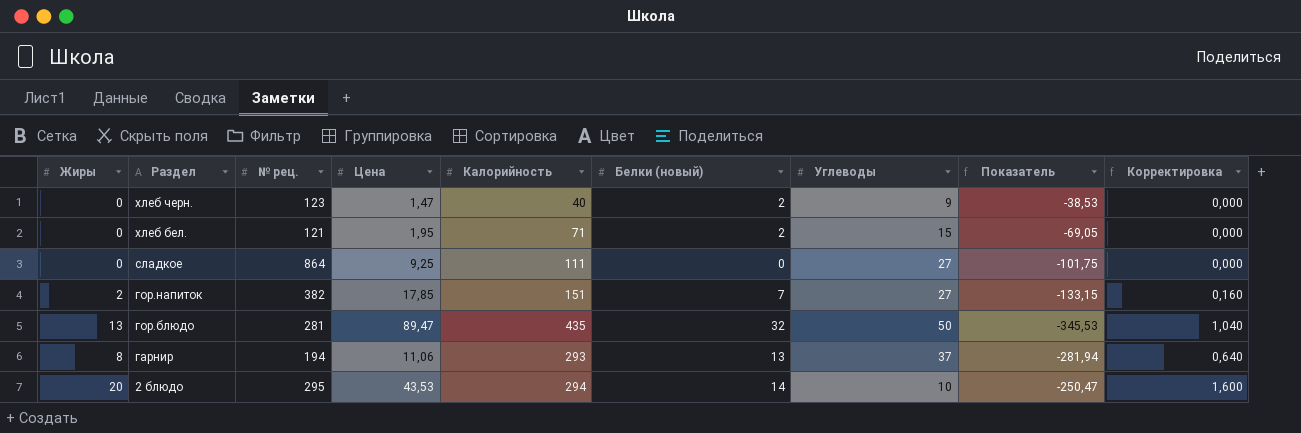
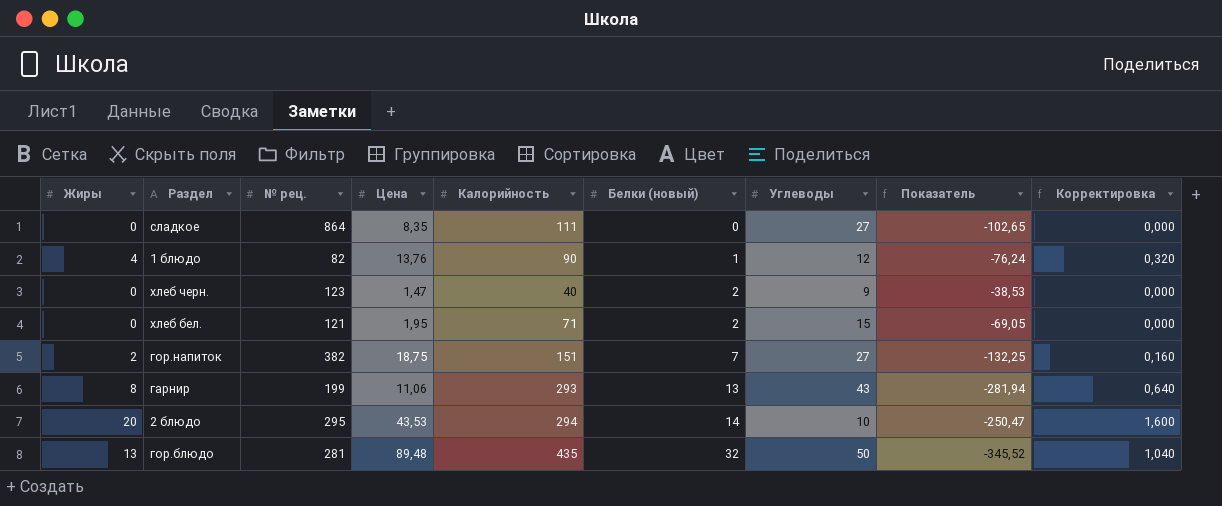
row order: Раздел descending -> Белки (новый) ascending
сладкое | Цена: 9,25 -> 8,35
сладкое | Показатель: -101,75 -> -102,65
row 1 блюдо: none -> 4 | 82 | 13,76 | 90 | 1 | 12 | -76,24 | 0,320
гор.напиток | Цена: 17,85 -> 18,75
гор.напиток | Показатель: -133,15 -> -132,25
гарнир | № рец.: 194 -> 199
гарнир | Углеводы: 37 -> 43
гор.блюдо | Цена: 89,47 -> 89,48
гор.блюдо | Показатель: -345,53 -> -345,52

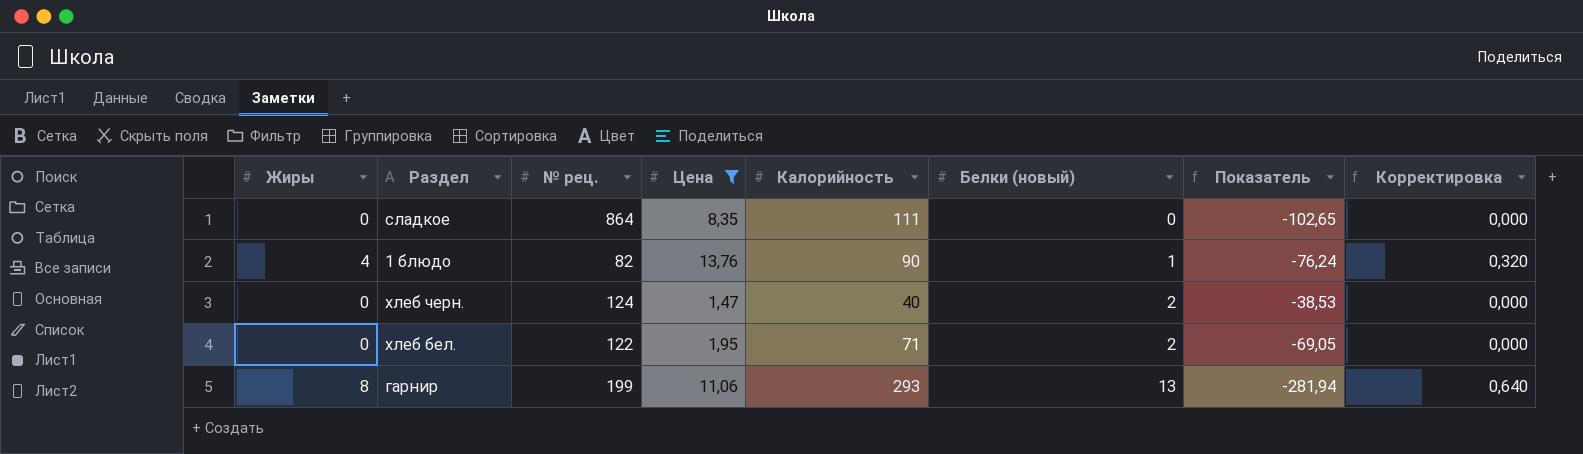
filter: none -> Цена <= 13,76
column Углеводы | position: 7 -> none
хлеб черн. | № рец.: 123 -> 124
хлеб бел. | № рец.: 121 -> 122

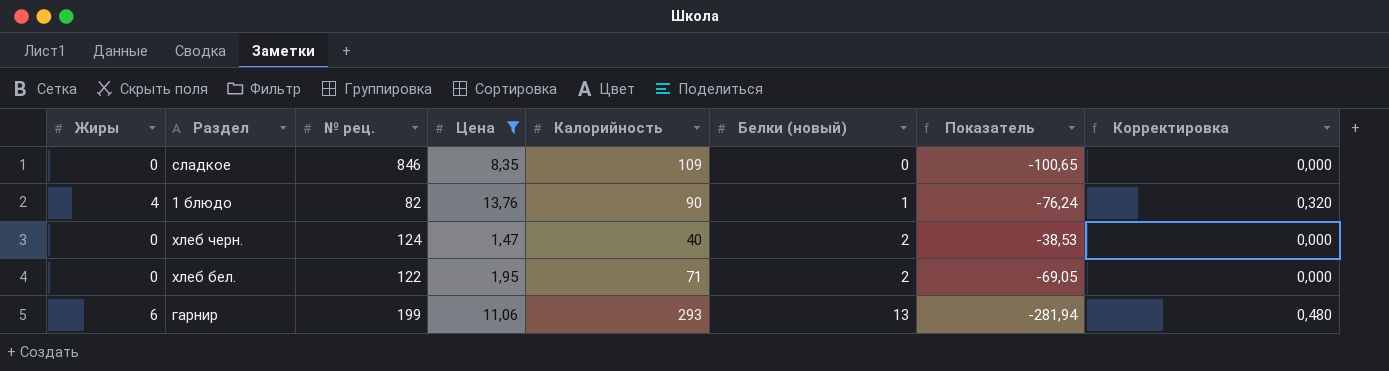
сладкое | № рец.: 864 -> 846
сладкое | Калорийность: 111 -> 109
сладкое | Показатель: -102,65 -> -100,65
гарнир | Жиры: 8 -> 6
гарнир | Корректировка: 0,640 -> 0,480

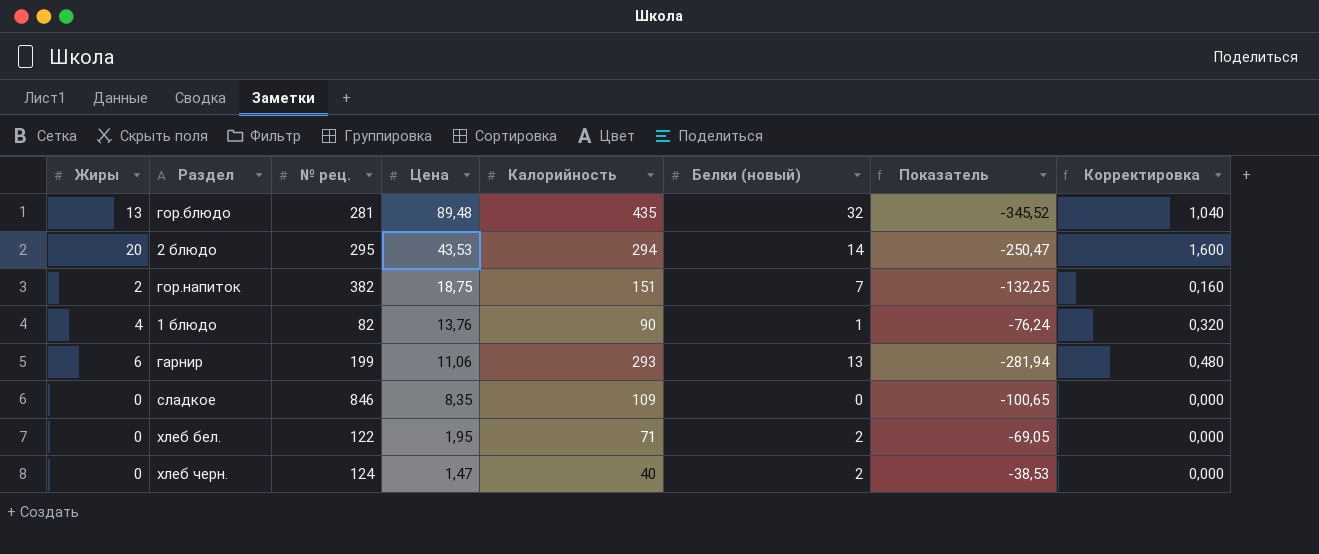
filter: Цена <= 13,76 -> none
row order: Белки (новый) ascending -> Цена descending

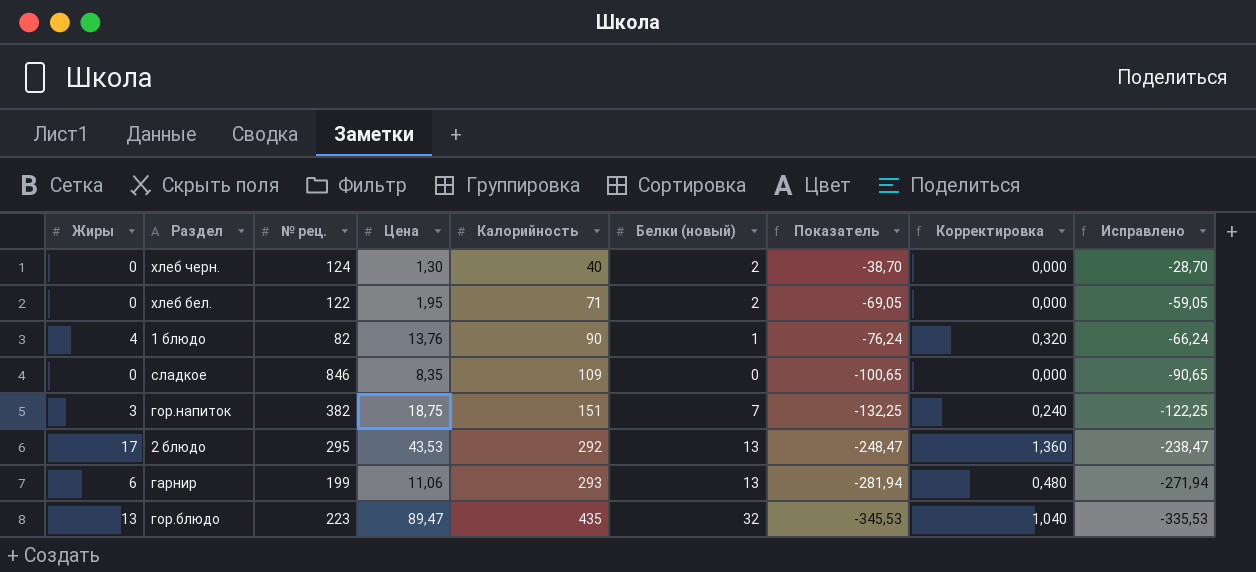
row order: Цена descending -> Калорийность ascending
column Исправлено | formula: none -> [Показатель] + 10
хлеб черн. | Цена: 1,47 -> 1,30
хлеб черн. | Показатель: -38,53 -> -38,70
гор.напиток | Жиры: 2 -> 3
гор.напиток | Корректировка: 0,160 -> 0,240
2 блюдо | Жиры: 20 -> 17
2 блюдо | Калорийность: 294 -> 292
2 блюдо | Белки (новый): 14 -> 13
2 блюдо | Показатель: -250,47 -> -248,47
2 блюдо | Корректировка: 1,600 -> 1,360
гор.блюдо | № рец.: 281 -> 223
гор.блюдо | Цена: 89,48 -> 89,47
гор.блюдо | Показатель: -345,52 -> -345,53

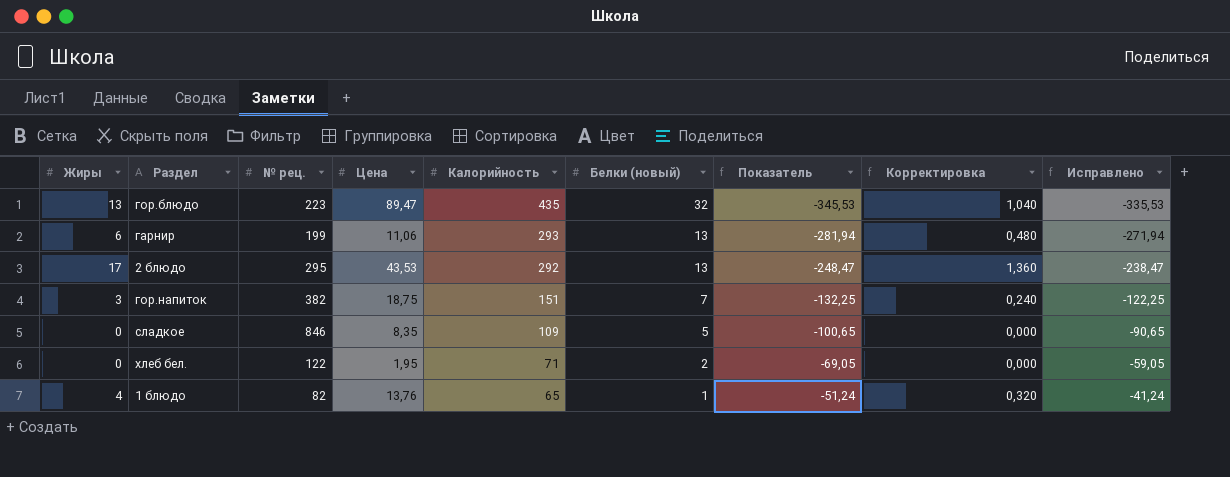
row order: Калорийность ascending -> Калорийность descending
row хлеб черн.: 0 | 124 | 1,30 | 40 | 2 | -38,70 | 0,000 | -28,70 -> none
сладкое | Белки (новый): 0 -> 5
1 блюдо | Калорийность: 90 -> 65
1 блюдо | Показатель: -76,24 -> -51,24
1 блюдо | Исправлено: -66,24 -> -41,24

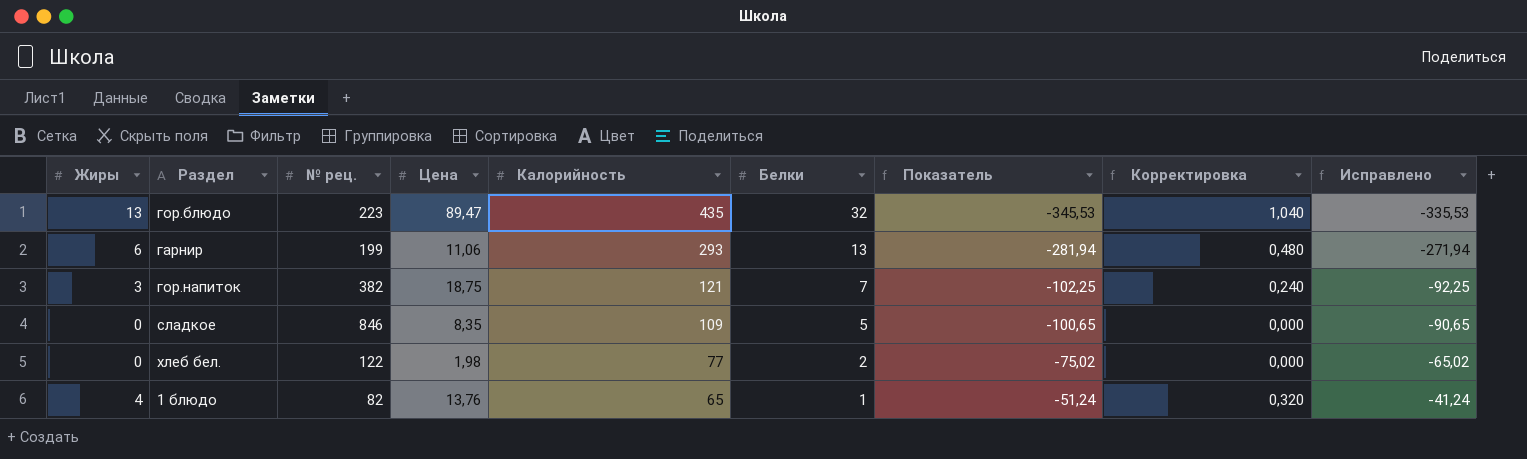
column name: Белки (новый) -> Белки
row 2 блюдо: 17 | 295 | 43,53 | 292 | 13 | -248,47 | 1,360 | -238,47 -> none
гор.напиток | Калорийность: 151 -> 121
гор.напиток | Показатель: -132,25 -> -102,25
гор.напиток | Исправлено: -122,25 -> -92,25
хлеб бел. | Цена: 1,95 -> 1,98
хлеб бел. | Калорийность: 71 -> 77
хлеб бел. | Показатель: -69,05 -> -75,02
хлеб бел. | Исправлено: -59,05 -> -65,02

